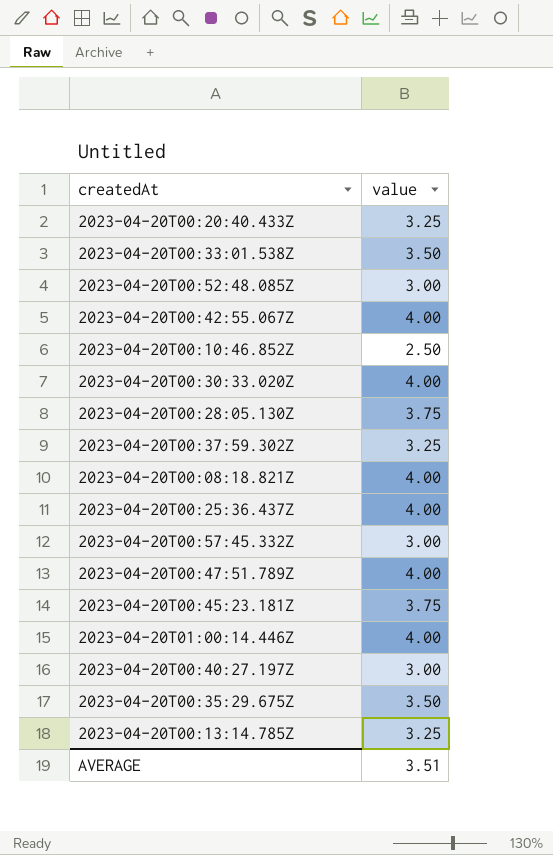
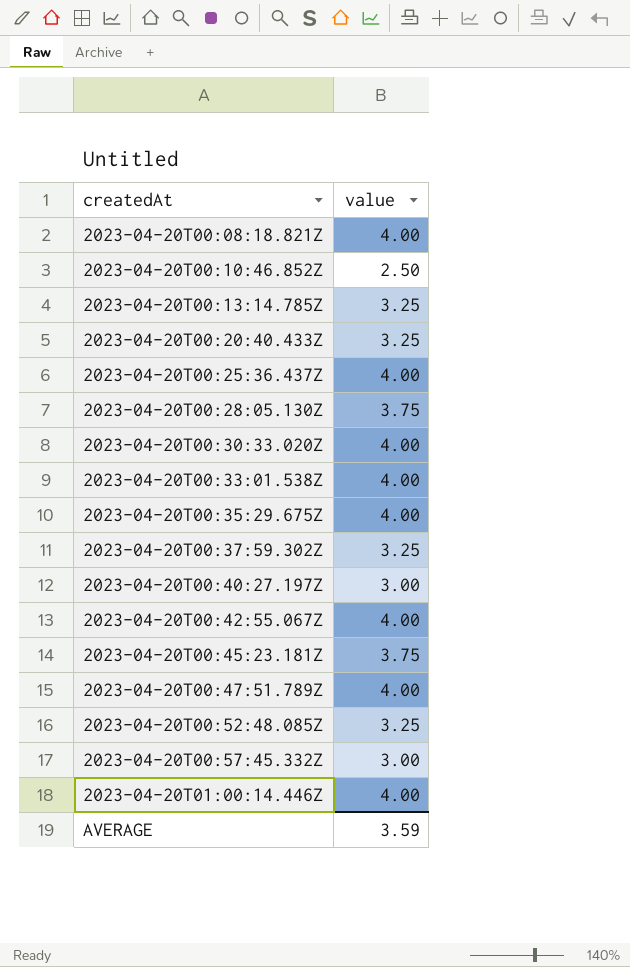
row order: none -> createdAt ascending
2023-04-20T00:33:01.538Z | value: 3.50 -> 4.00
2023-04-20T00:35:29.675Z | value: 3.50 -> 4.00
2023-04-20T00:52:48.085Z | value: 3.00 -> 3.25
AVERAGE | value: 3.51 -> 3.59

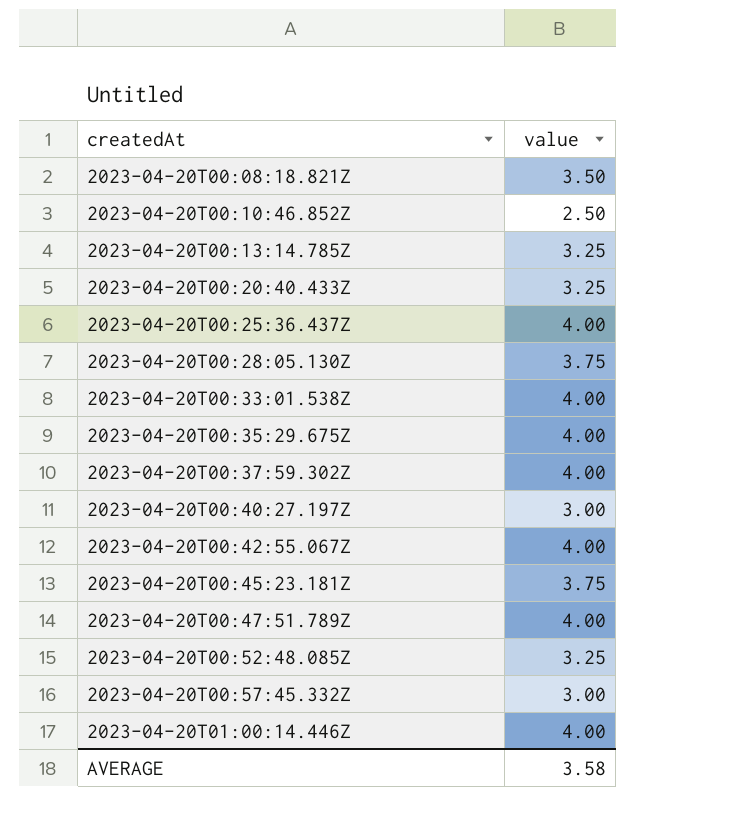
row 2023-04-20T00:30:33.020Z: 4.00 -> none
2023-04-20T00:08:18.821Z | value: 4.00 -> 3.50
2023-04-20T00:37:59.302Z | value: 3.25 -> 4.00
AVERAGE | value: 3.59 -> 3.58

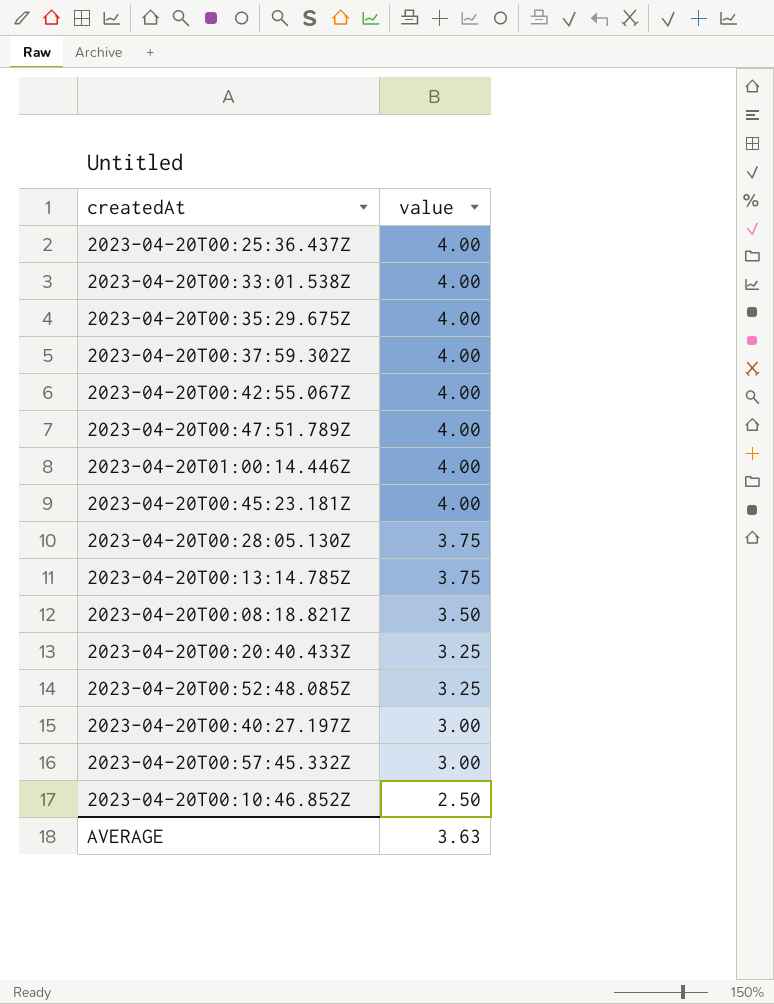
row order: createdAt ascending -> value descending
2023-04-20T00:45:23.181Z | value: 3.75 -> 4.00
2023-04-20T00:13:14.785Z | value: 3.25 -> 3.75
AVERAGE | value: 3.58 -> 3.63

